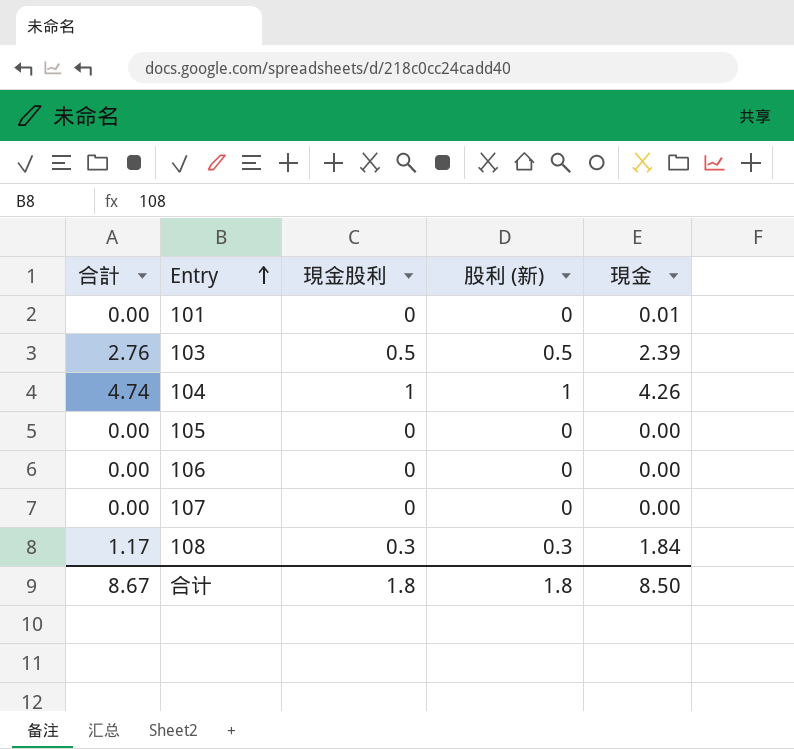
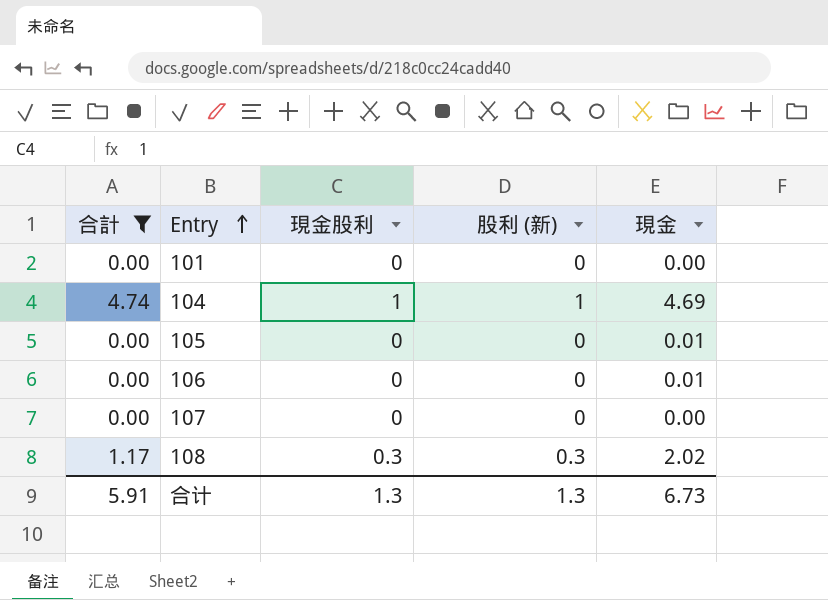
filter: none -> 合計 != 2.76
101 | 現金: 0.01 -> 0.00
104 | 現金: 4.26 -> 4.69
105 | 現金: 0.00 -> 0.01
106 | 現金: 0.00 -> 0.01
108 | 現金: 1.84 -> 2.02
合计 | 合計: 8.67 -> 5.91
合计 | 現金股利: 1.8 -> 1.3
合计 | 股利 (新): 1.8 -> 1.3
合计 | 現金: 8.50 -> 6.73

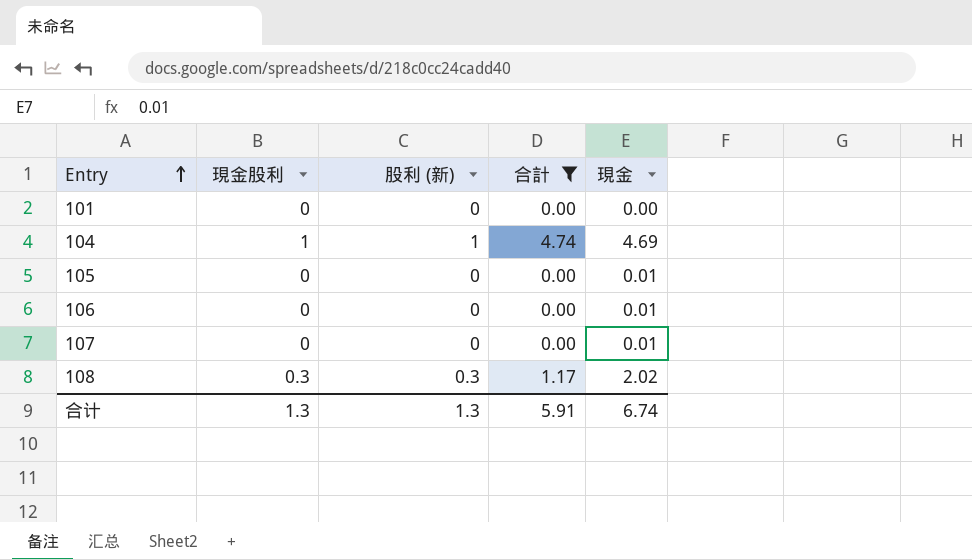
column 合計 | position: 1 -> 4
107 | 現金: 0.00 -> 0.01
合计 | 現金: 6.73 -> 6.74

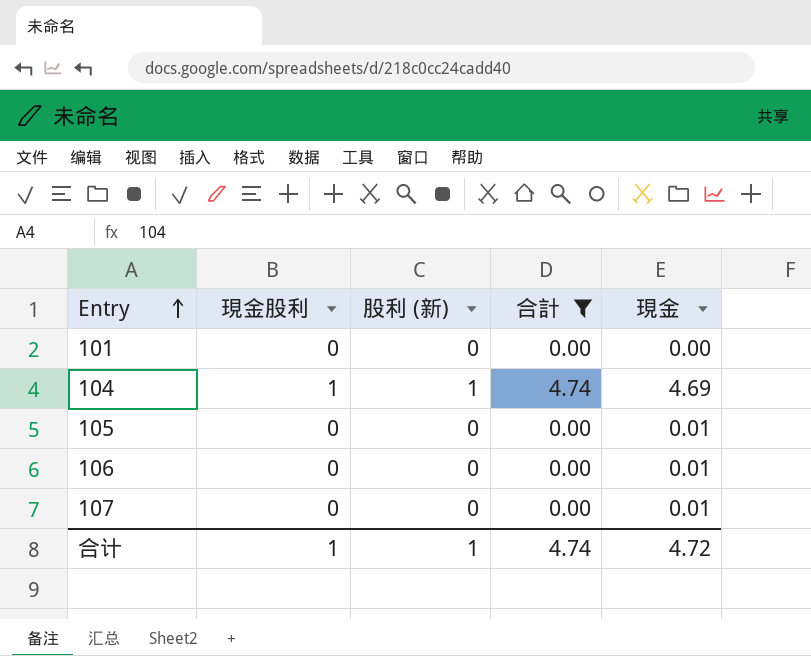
row 108: 0.3 | 0.3 | 1.17 | 2.02 -> none
合计 | 現金股利: 1.3 -> 1
合计 | 股利 (新): 1.3 -> 1
合计 | 合計: 5.91 -> 4.74
合计 | 現金: 6.74 -> 4.72

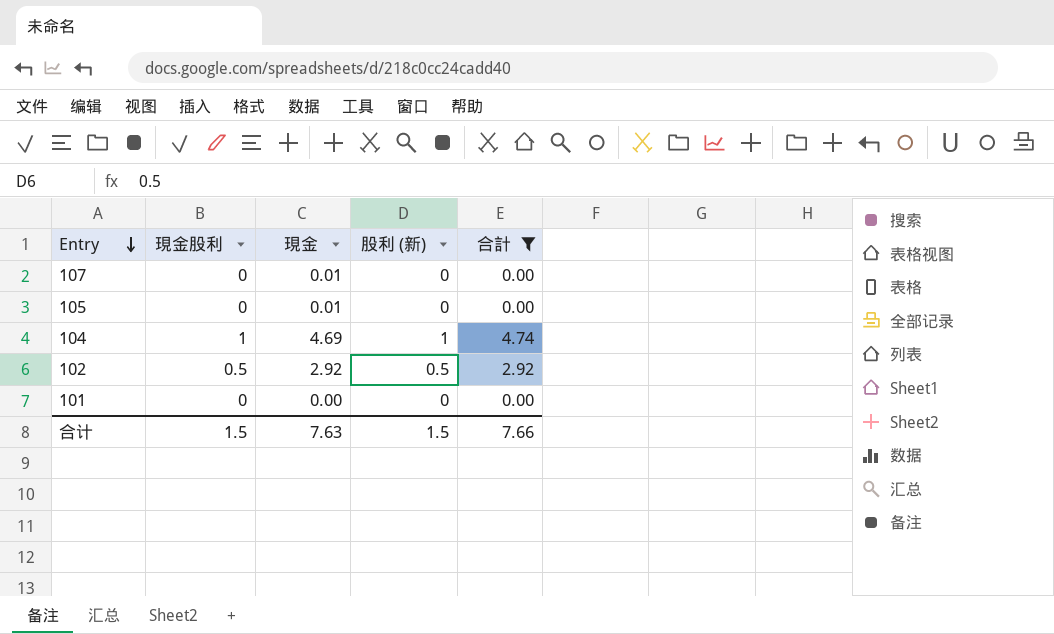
row order: Entry ascending -> Entry descending
column 現金 | position: 5 -> 3
row 106: 0 | 0 | 0.00 | 0.01 -> none
row 102: none -> 0.5 | 2.92 | 0.5 | 2.92
合计 | 現金股利: 1 -> 1.5
合计 | 現金: 4.72 -> 7.63
合计 | 股利 (新): 1 -> 1.5
合计 | 合計: 4.74 -> 7.66

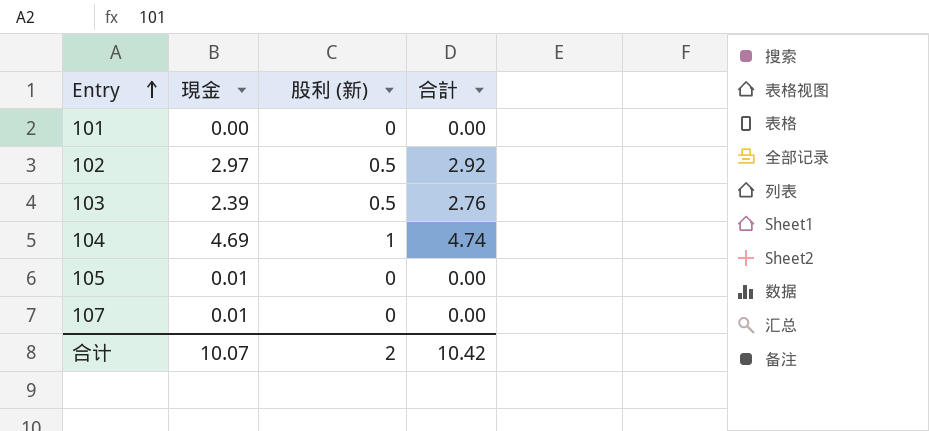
filter: 合計 != 2.76 -> none
row order: Entry descending -> Entry ascending
column 現金股利 | position: 2 -> none
102 | 現金: 2.92 -> 2.97
合计 | 現金: 7.63 -> 10.07
合计 | 股利 (新): 1.5 -> 2
合计 | 合計: 7.66 -> 10.42

